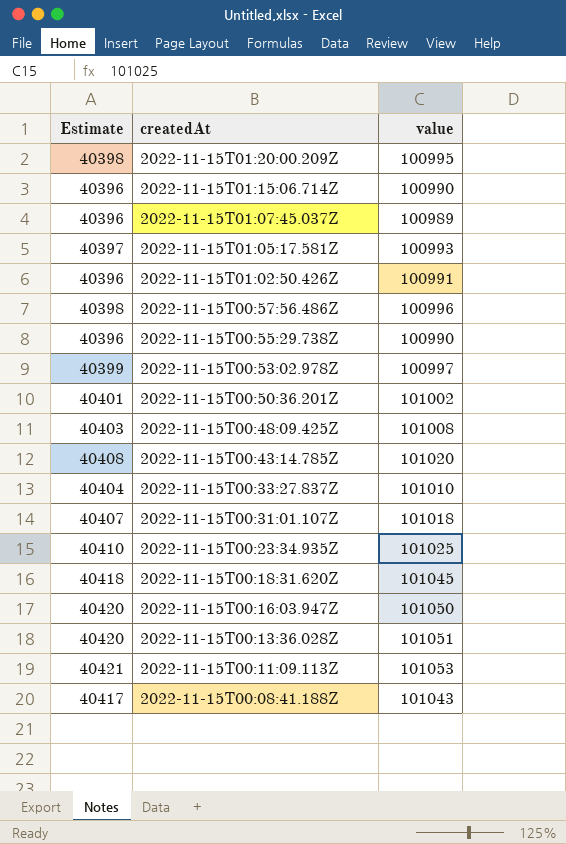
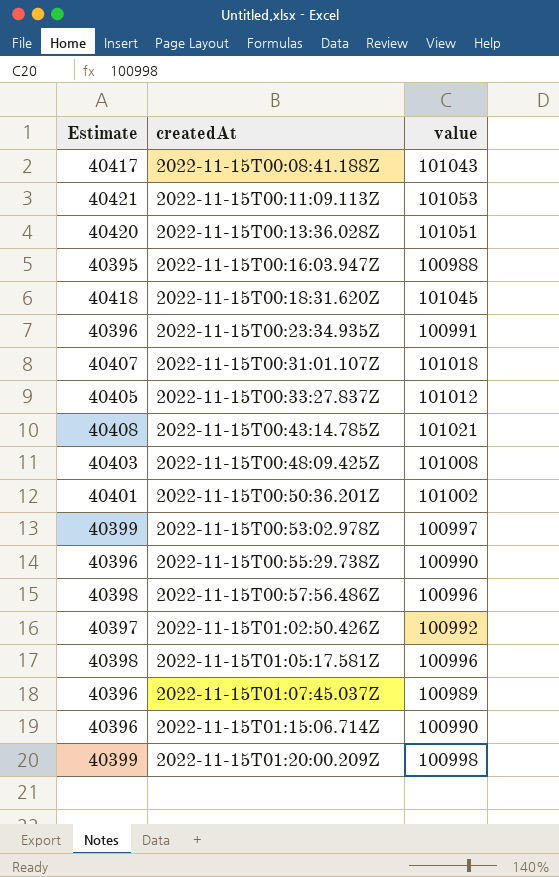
row order: createdAt descending -> createdAt ascending
2022-11-15T00:16:03.947Z | Estimate: 40420 -> 40395
2022-11-15T00:16:03.947Z | value: 101050 -> 100988
2022-11-15T00:23:34.935Z | Estimate: 40410 -> 40396
2022-11-15T00:23:34.935Z | value: 101025 -> 100991
2022-11-15T00:33:27.837Z | Estimate: 40404 -> 40405
2022-11-15T00:33:27.837Z | value: 101010 -> 101012
2022-11-15T00:43:14.785Z | value: 101020 -> 101021
2022-11-15T01:02:50.426Z | Estimate: 40396 -> 40397
2022-11-15T01:02:50.426Z | value: 100991 -> 100992
2022-11-15T01:05:17.581Z | Estimate: 40397 -> 40398
2022-11-15T01:05:17.581Z | value: 100993 -> 100996
2022-11-15T01:20:00.209Z | Estimate: 40398 -> 40399
2022-11-15T01:20:00.209Z | value: 100995 -> 100998

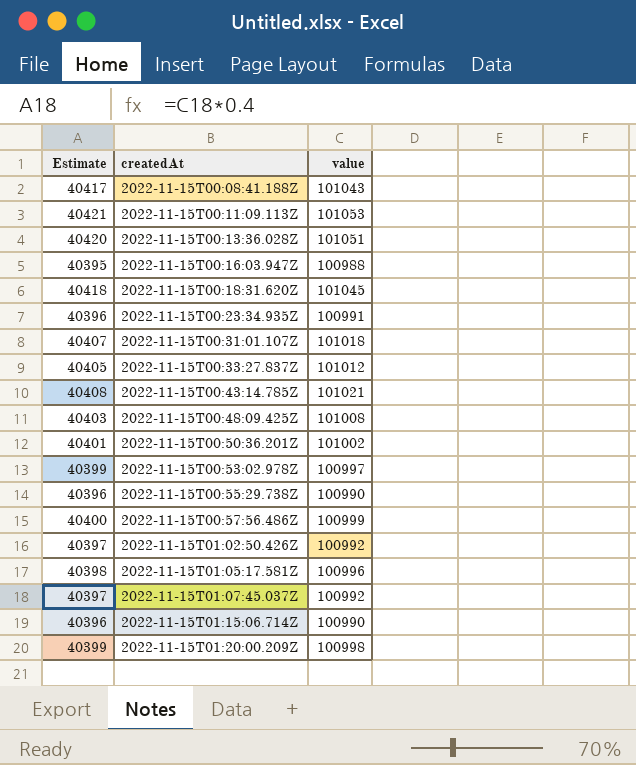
2022-11-15T00:57:56.486Z | Estimate: 40398 -> 40400
2022-11-15T00:57:56.486Z | value: 100996 -> 100999
2022-11-15T01:07:45.037Z | Estimate: 40396 -> 40397
2022-11-15T01:07:45.037Z | value: 100989 -> 100992

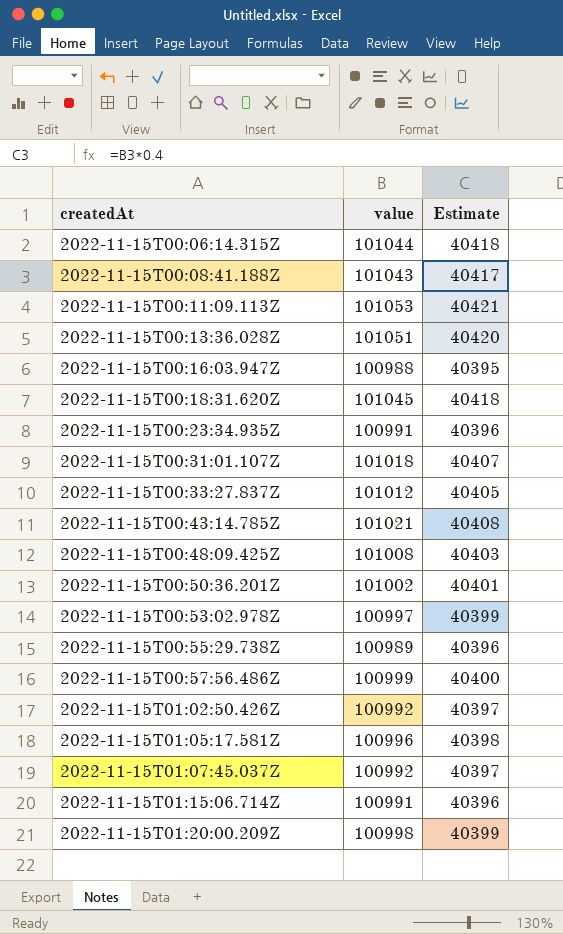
column Estimate | position: 1 -> 3
row 2022-11-15T00:06:14.315Z: none -> 101044 | 40418
2022-11-15T00:55:29.738Z | value: 100990 -> 100989
2022-11-15T01:15:06.714Z | value: 100990 -> 100991

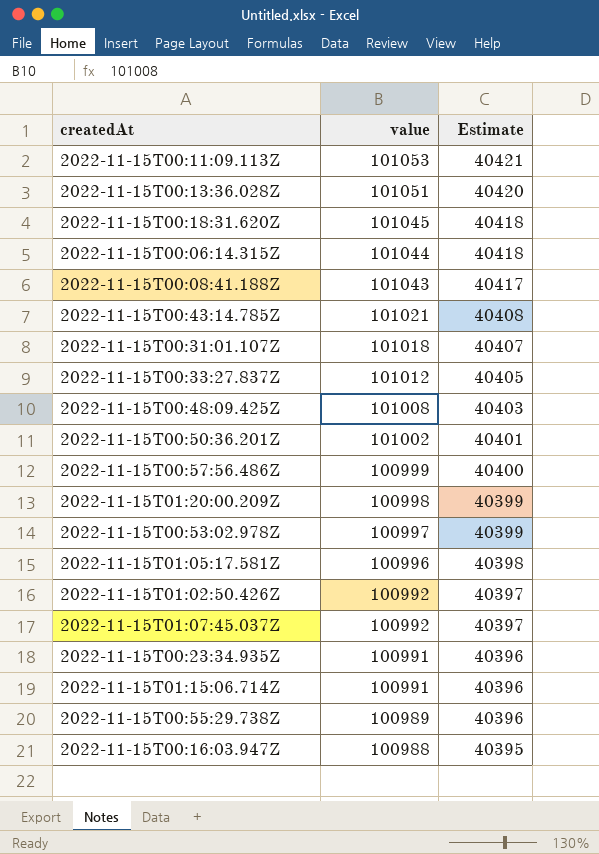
row order: createdAt ascending -> value descending

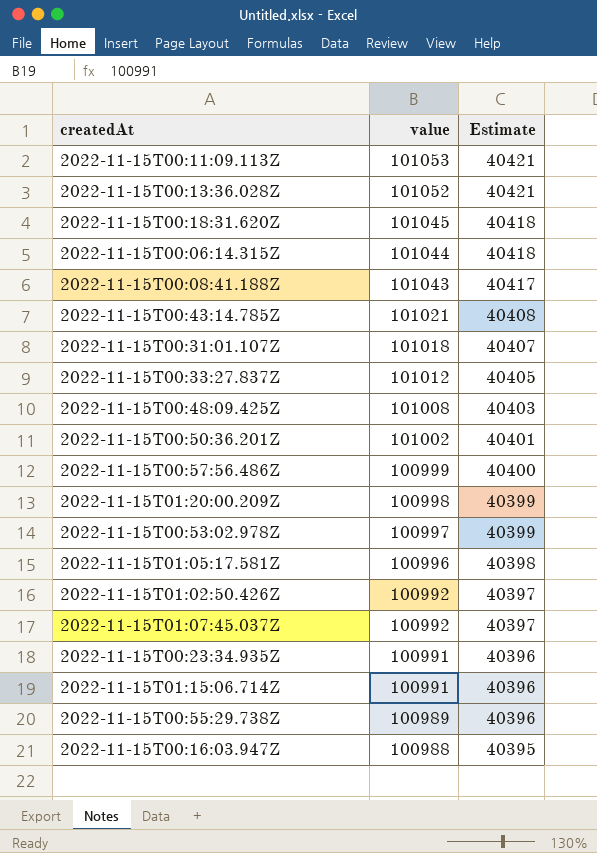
2022-11-15T00:13:36.028Z | value: 101051 -> 101052
2022-11-15T00:13:36.028Z | Estimate: 40420 -> 40421

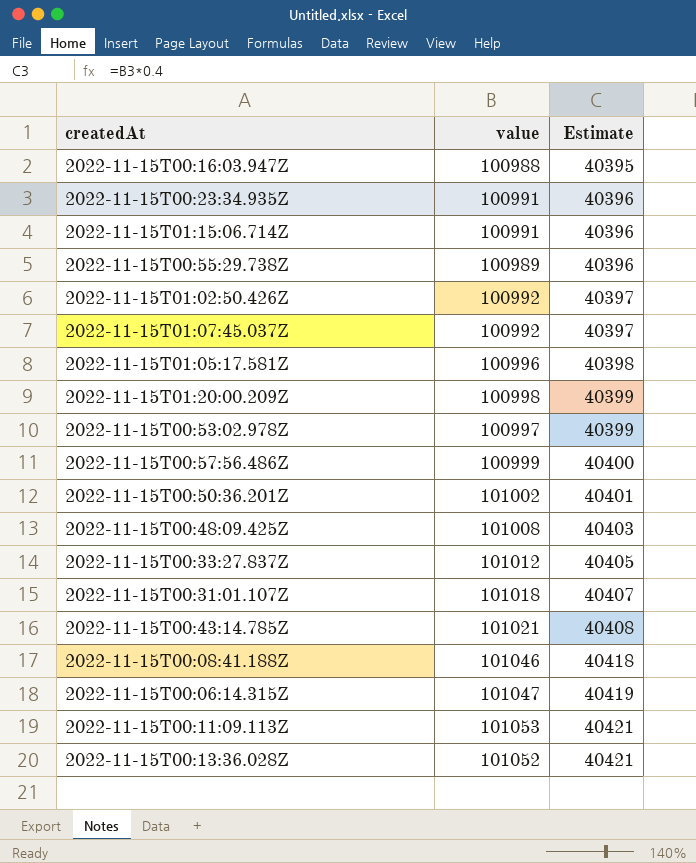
row order: value descending -> Estimate ascending
row 2022-11-15T00:18:31.620Z: 101045 | 40418 -> none
2022-11-15T00:08:41.188Z | value: 101043 -> 101046
2022-11-15T00:08:41.188Z | Estimate: 40417 -> 40418
2022-11-15T00:06:14.315Z | value: 101044 -> 101047
2022-11-15T00:06:14.315Z | Estimate: 40418 -> 40419

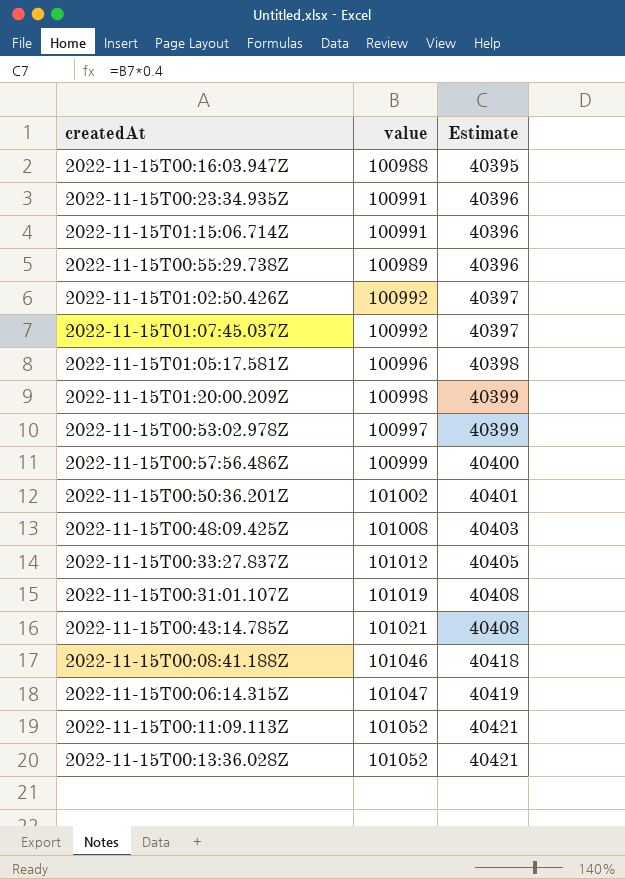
2022-11-15T00:31:01.107Z | value: 101018 -> 101019
2022-11-15T00:31:01.107Z | Estimate: 40407 -> 40408
2022-11-15T00:11:09.113Z | value: 101053 -> 101052

